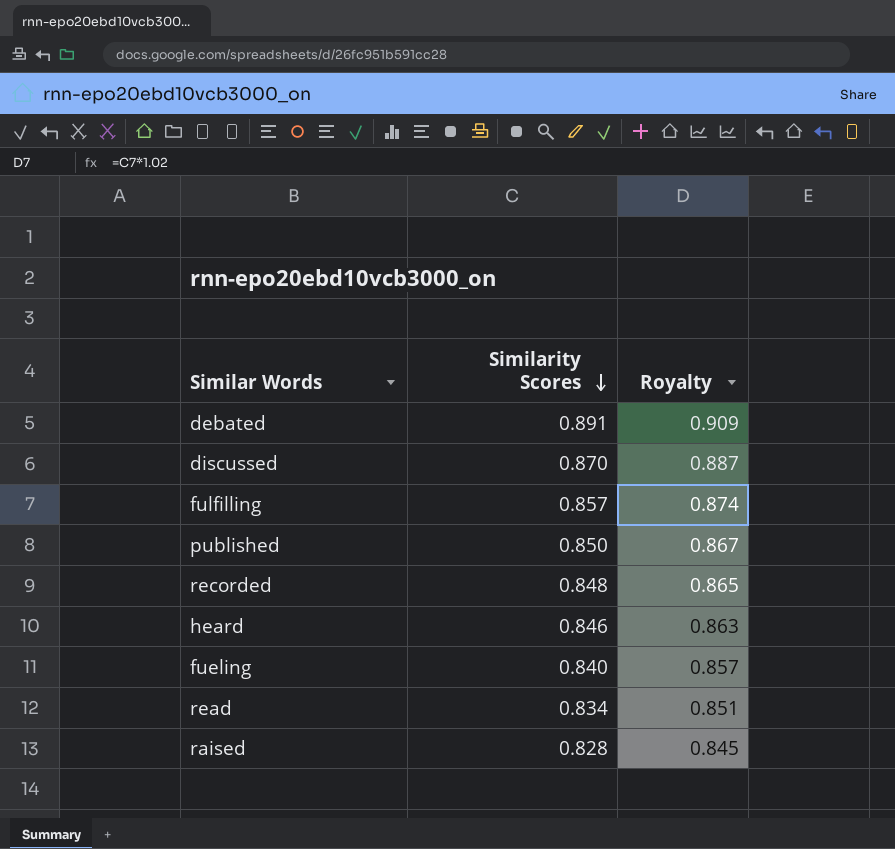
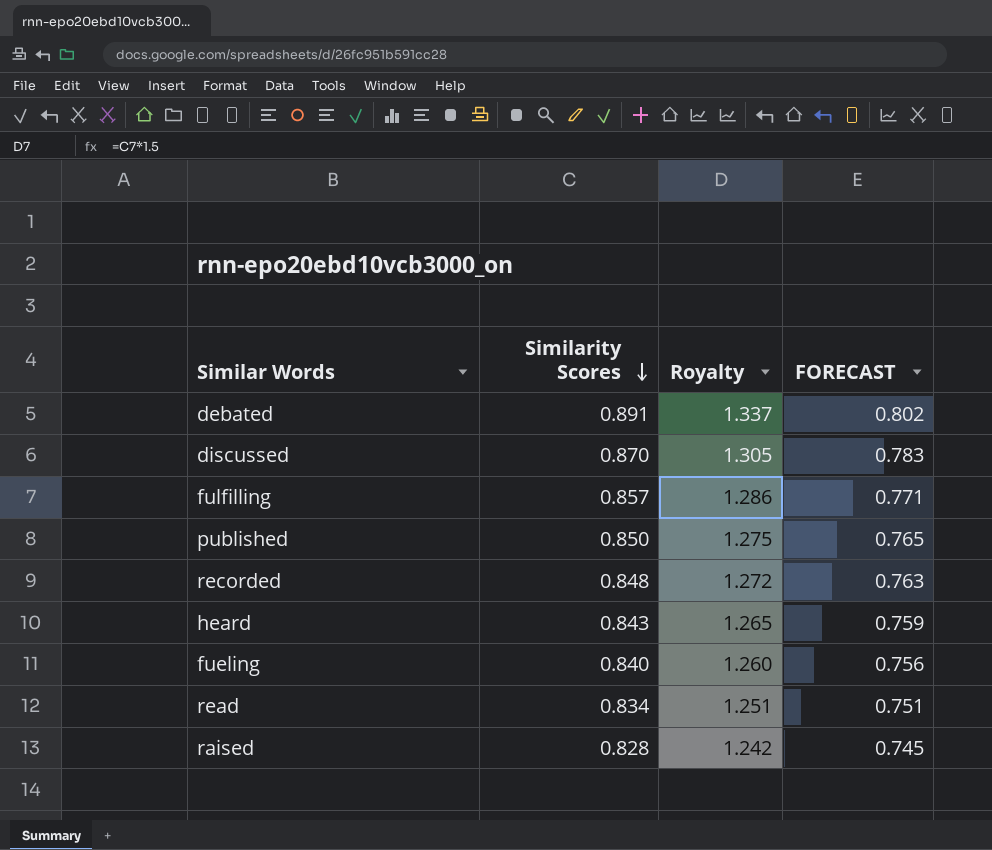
column Royalty | formula: [Similarity Scores] * 1.02 -> [Similarity Scores] * 1.5
column FORECAST | formula: none -> [Similarity Scores] * 0.9
heard | Similarity Scores: 0.846 -> 0.843

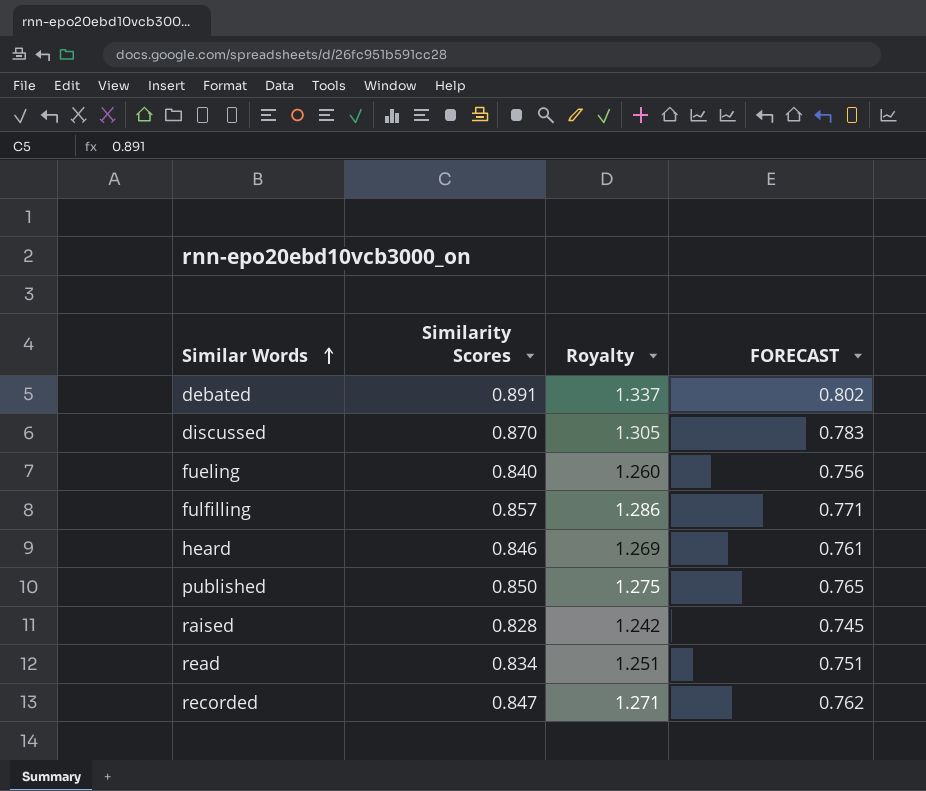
row order: Similarity Scores descending -> Similar Words ascending
heard | Similarity Scores: 0.843 -> 0.846
heard | Royalty: 1.265 -> 1.269
heard | FORECAST: 0.759 -> 0.761
recorded | Similarity Scores: 0.848 -> 0.847
recorded | Royalty: 1.272 -> 1.271
recorded | FORECAST: 0.763 -> 0.762

